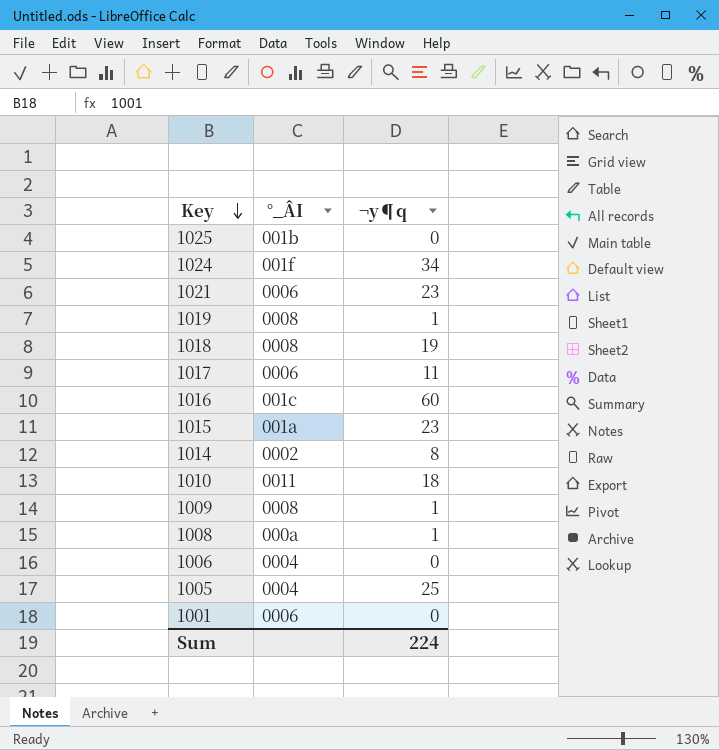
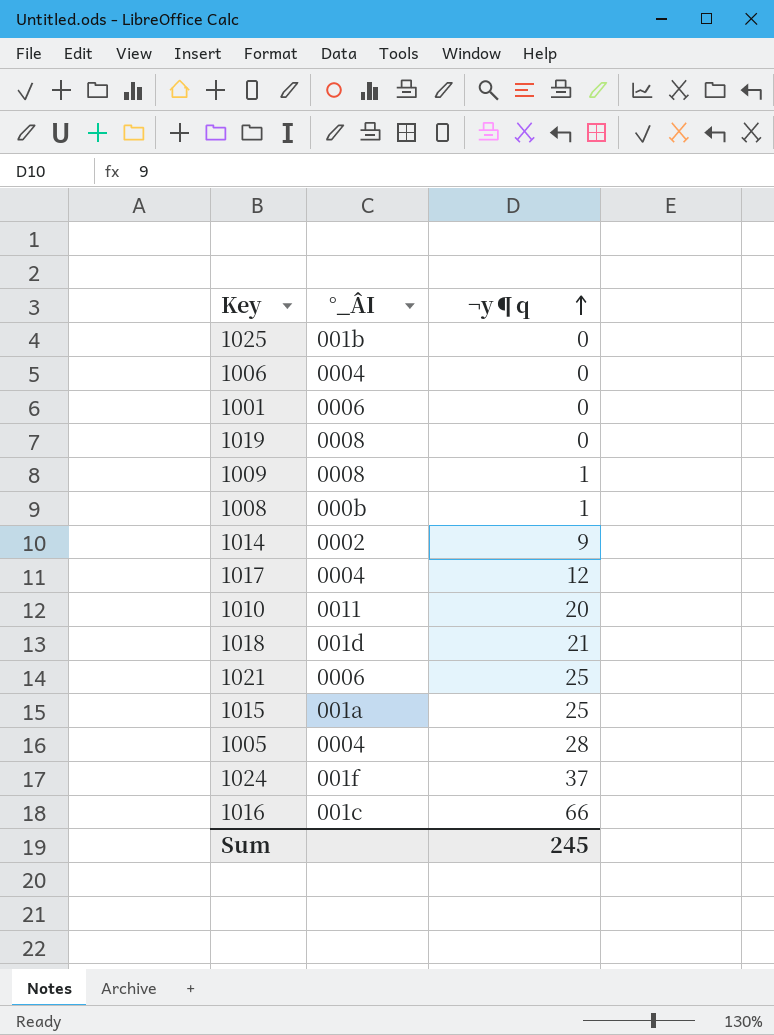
row order: Key descending -> ¬y¶q ascending
1019 | ¬y¶q: 1 -> 0
1008 | °_ÂI: 000a -> 000b
1014 | ¬y¶q: 8 -> 9
1017 | °_ÂI: 0006 -> 0004
1017 | ¬y¶q: 11 -> 12
1010 | ¬y¶q: 18 -> 20
1018 | °_ÂI: 0008 -> 001d
1018 | ¬y¶q: 19 -> 21
1021 | ¬y¶q: 23 -> 25
1015 | ¬y¶q: 23 -> 25
1005 | ¬y¶q: 25 -> 28
1024 | ¬y¶q: 34 -> 37
1016 | ¬y¶q: 60 -> 66
Sum | ¬y¶q: 224 -> 245

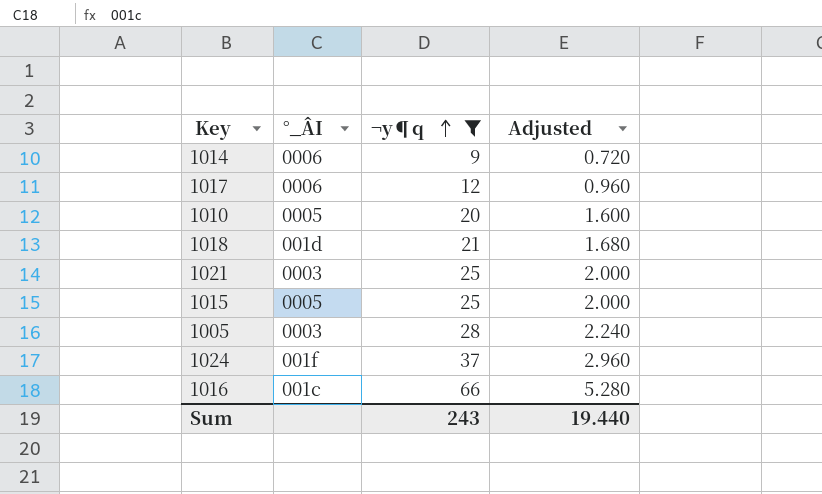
filter: none -> ¬y¶q >= 9
column Adjusted | formula: none -> [¬y¶q] * 0.08
1014 | °_ÂI: 0002 -> 0006
1017 | °_ÂI: 0004 -> 0006
1010 | °_ÂI: 0011 -> 0005
1021 | °_ÂI: 0006 -> 0003
1015 | °_ÂI: 001a -> 0005
1005 | °_ÂI: 0004 -> 0003
Sum | ¬y¶q: 245 -> 243

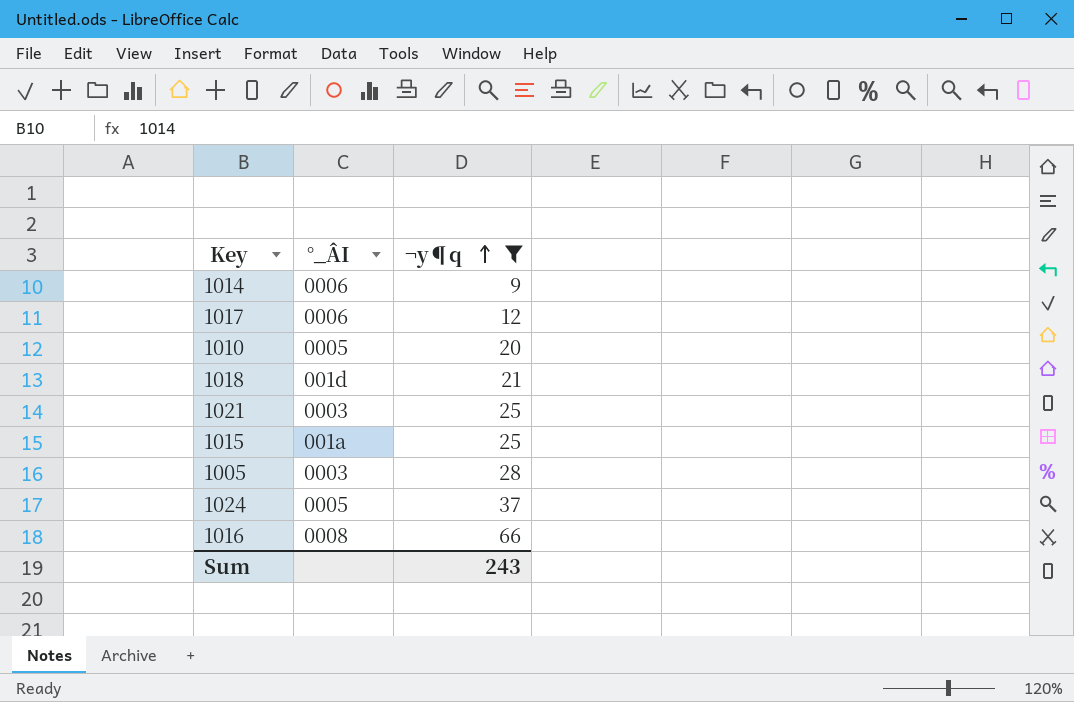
column Adjusted | formula: [¬y¶q] * 0.08 -> none
1015 | °_ÂI: 0005 -> 001a
1024 | °_ÂI: 001f -> 0005
1016 | °_ÂI: 001c -> 0008

